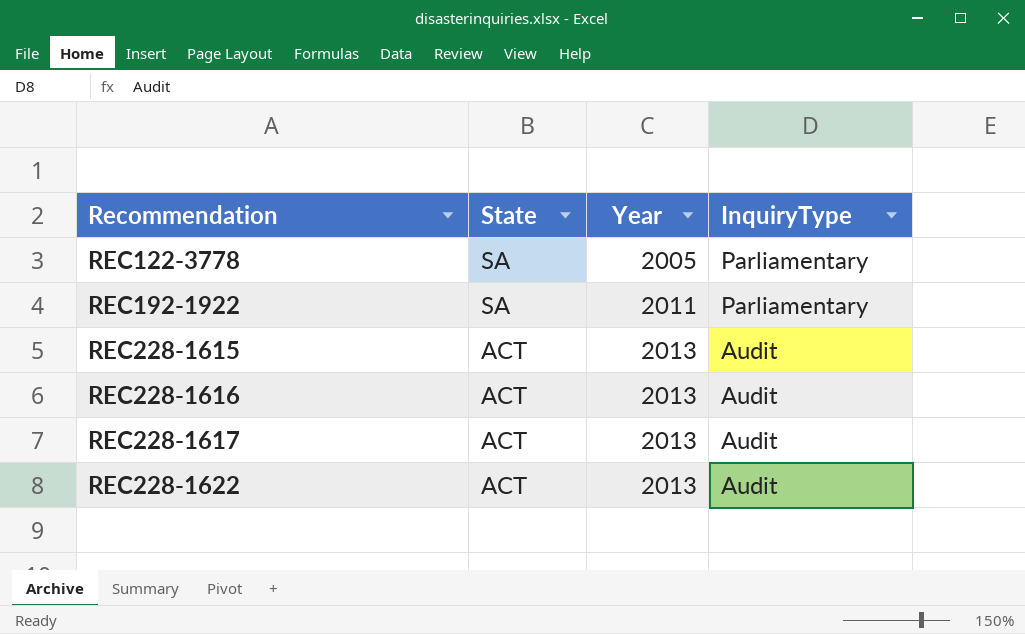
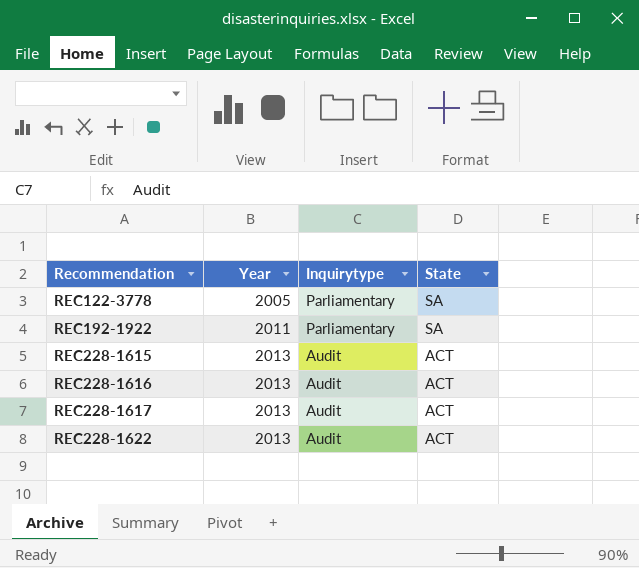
column name: InquiryType -> Inquirytype
column State | position: 2 -> 4

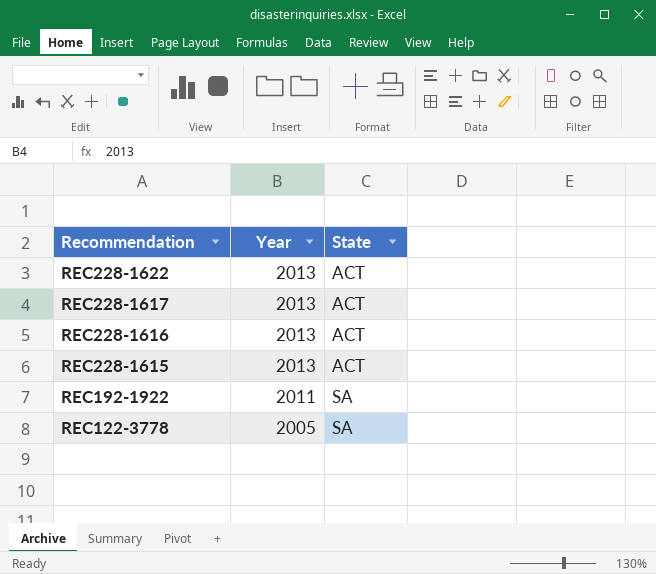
row order: Recommendation ascending -> Recommendation descending
column Inquirytype | position: 3 -> none

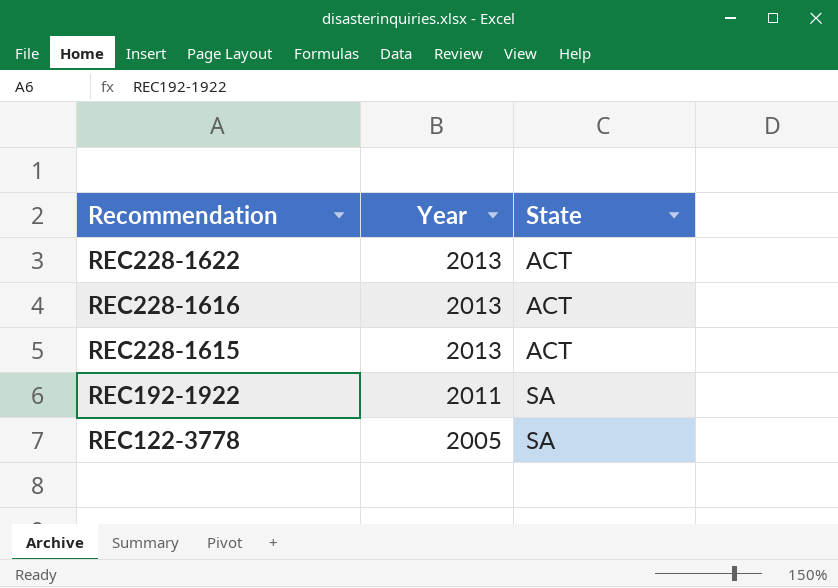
row REC228-1617: 2013 | ACT -> none

